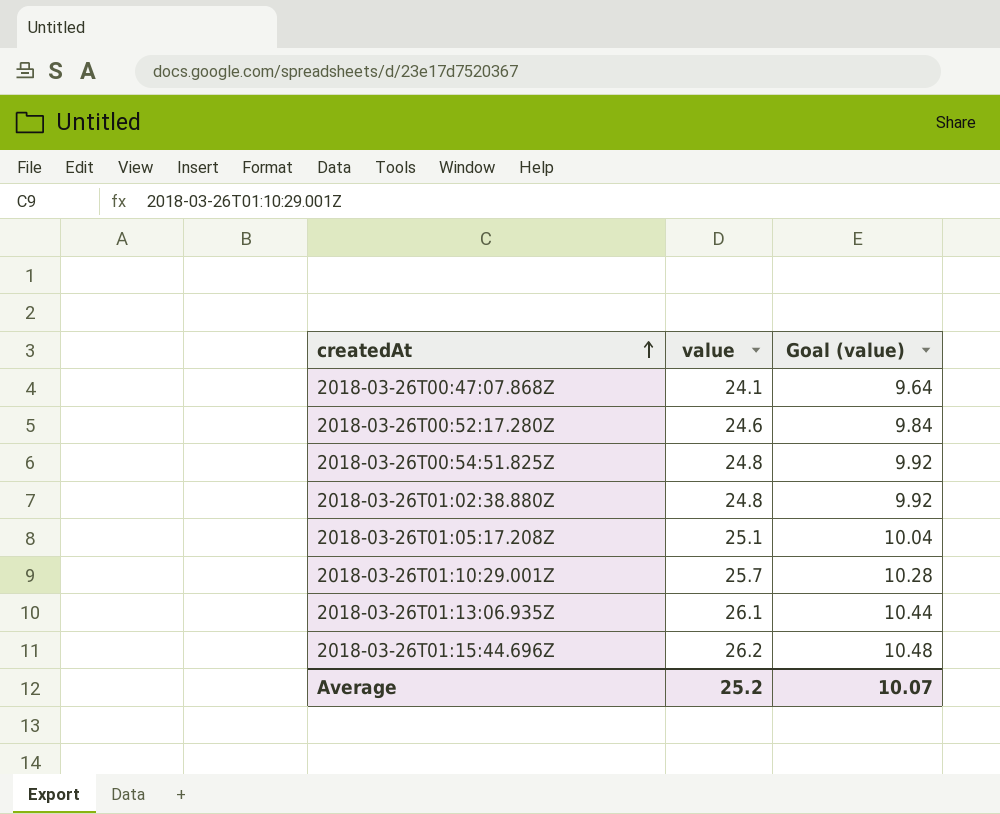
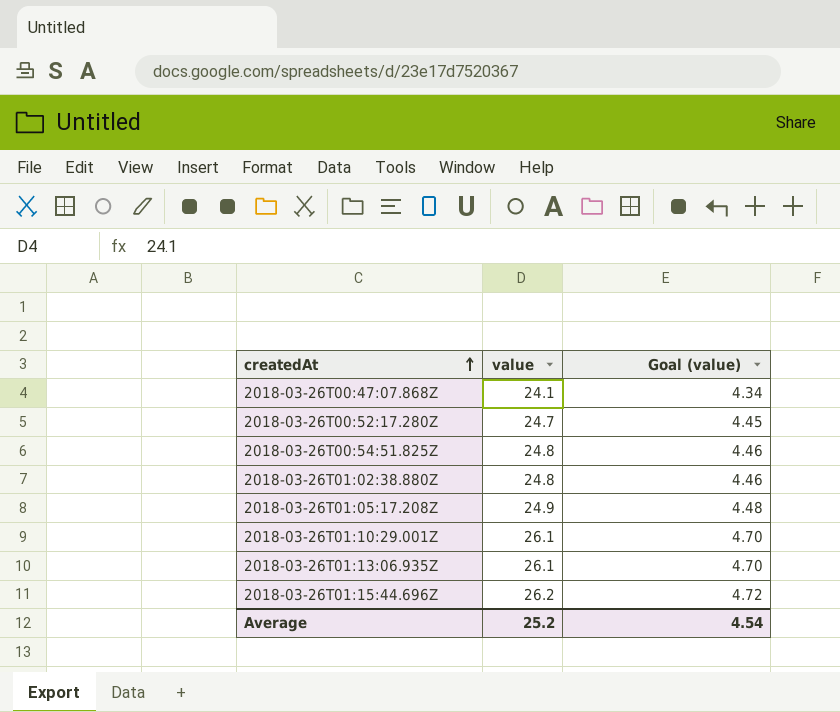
column Goal (value) | formula: [value] * 0.4 -> [value] * 0.18
2018-03-26T00:52:17.280Z | value: 24.6 -> 24.7
2018-03-26T01:05:17.208Z | value: 25.1 -> 24.9
2018-03-26T01:10:29.001Z | value: 25.7 -> 26.1
Average | Goal (value): 10.07 -> 4.54

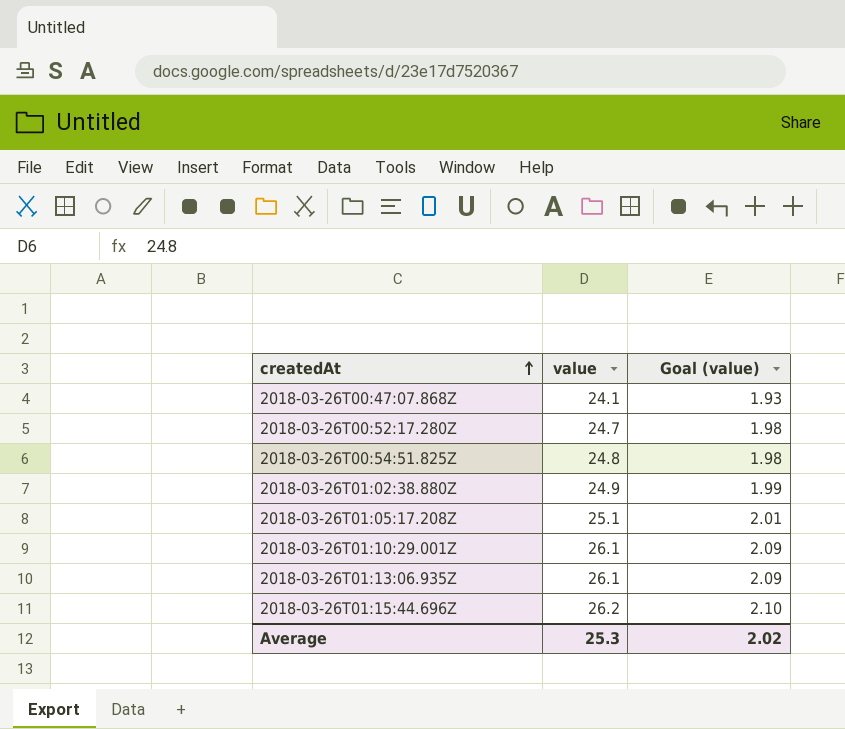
column Goal (value) | formula: [value] * 0.18 -> [value] * 0.08
2018-03-26T01:02:38.880Z | value: 24.8 -> 24.9
2018-03-26T01:05:17.208Z | value: 24.9 -> 25.1
Average | value: 25.2 -> 25.3
Average | Goal (value): 4.54 -> 2.02

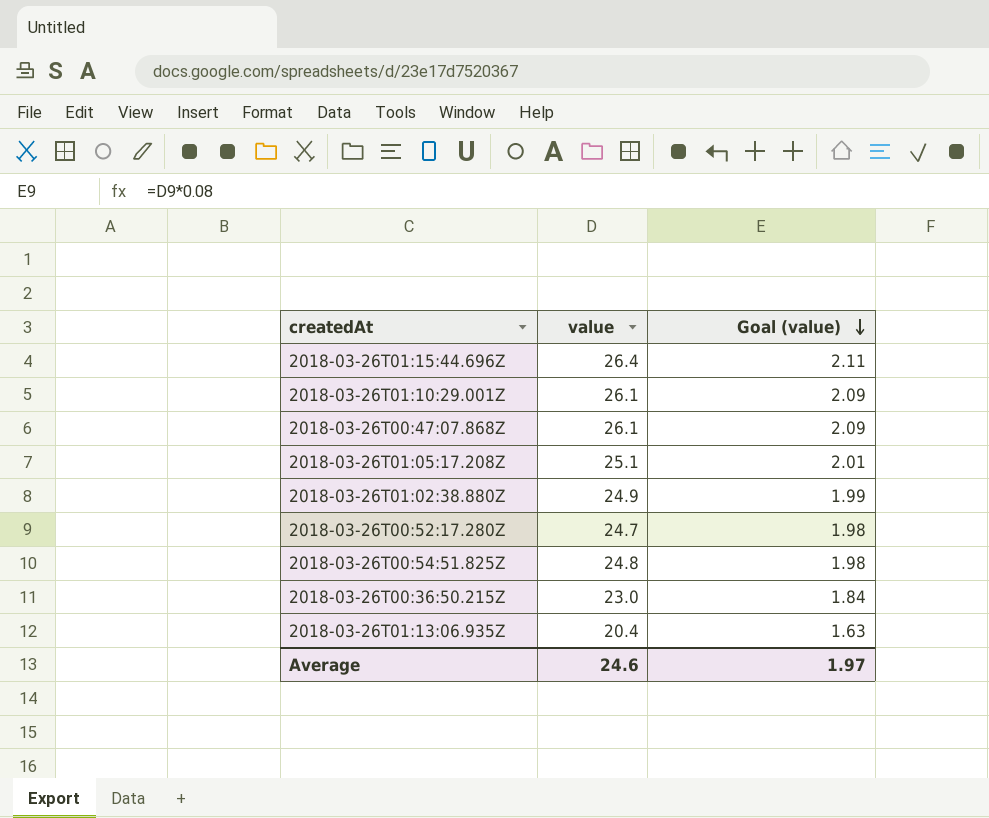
row order: createdAt ascending -> Goal (value) descending
2018-03-26T01:15:44.696Z | value: 26.2 -> 26.4
2018-03-26T01:15:44.696Z | Goal (value): 2.10 -> 2.11
2018-03-26T00:47:07.868Z | value: 24.1 -> 26.1
2018-03-26T00:47:07.868Z | Goal (value): 1.93 -> 2.09
row 2018-03-26T00:36:50.215Z: none -> 23.0 | 1.84
2018-03-26T01:13:06.935Z | value: 26.1 -> 20.4
2018-03-26T01:13:06.935Z | Goal (value): 2.09 -> 1.63
Average | value: 25.3 -> 24.6
Average | Goal (value): 2.02 -> 1.97

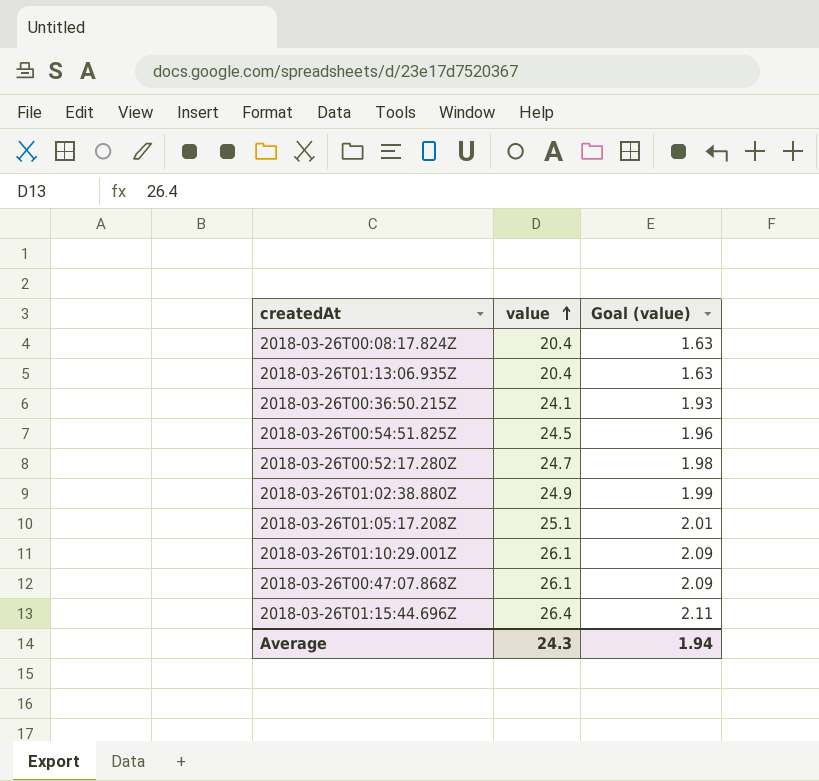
row order: Goal (value) descending -> value ascending
row 2018-03-26T00:08:17.824Z: none -> 20.4 | 1.63
2018-03-26T00:36:50.215Z | value: 23.0 -> 24.1
2018-03-26T00:36:50.215Z | Goal (value): 1.84 -> 1.93
2018-03-26T00:54:51.825Z | value: 24.8 -> 24.5
2018-03-26T00:54:51.825Z | Goal (value): 1.98 -> 1.96
Average | value: 24.6 -> 24.3
Average | Goal (value): 1.97 -> 1.94

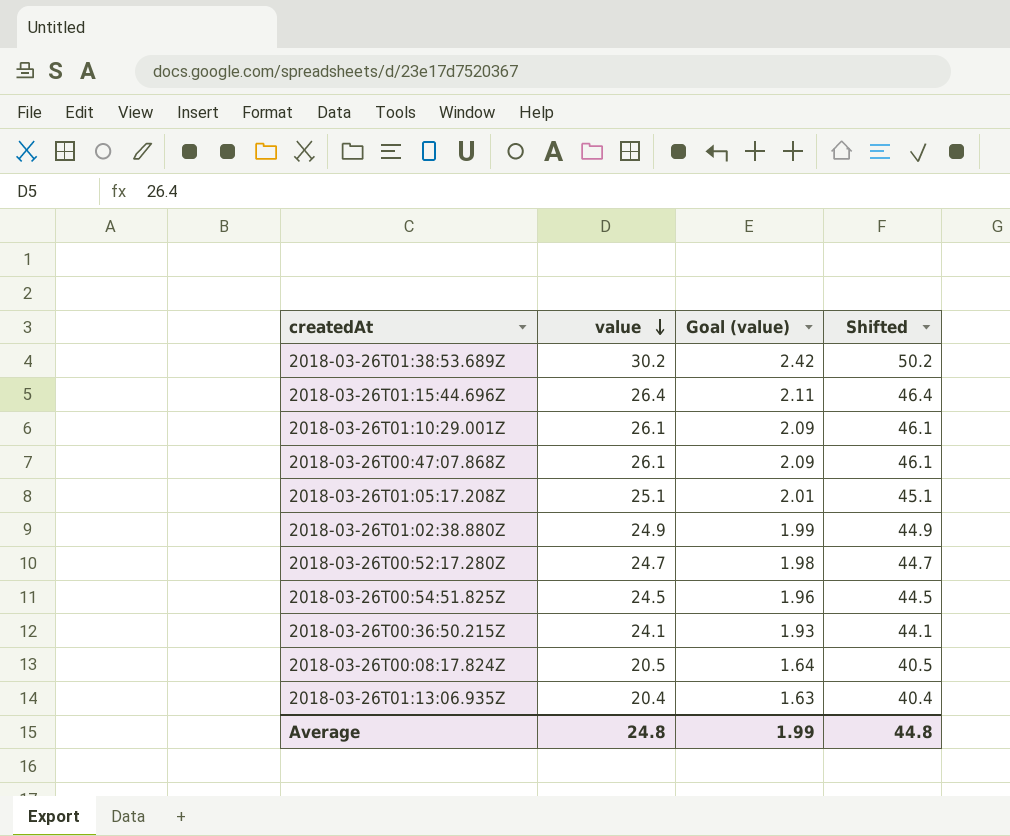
row order: value ascending -> value descending
column Shifted | formula: none -> [value] + 20
row 2018-03-26T01:38:53.689Z: none -> 30.2 | 2.42 | 50.2
2018-03-26T00:08:17.824Z | value: 20.4 -> 20.5
2018-03-26T00:08:17.824Z | Goal (value): 1.63 -> 1.64
Average | value: 24.3 -> 24.8
Average | Goal (value): 1.94 -> 1.99

